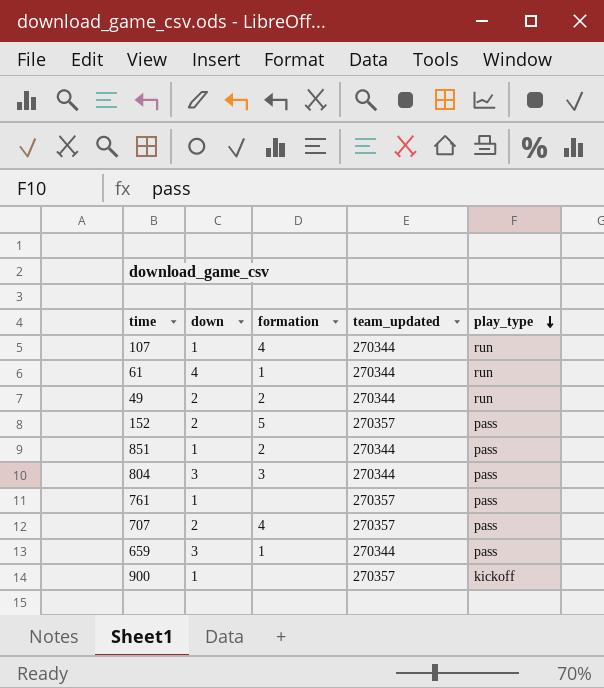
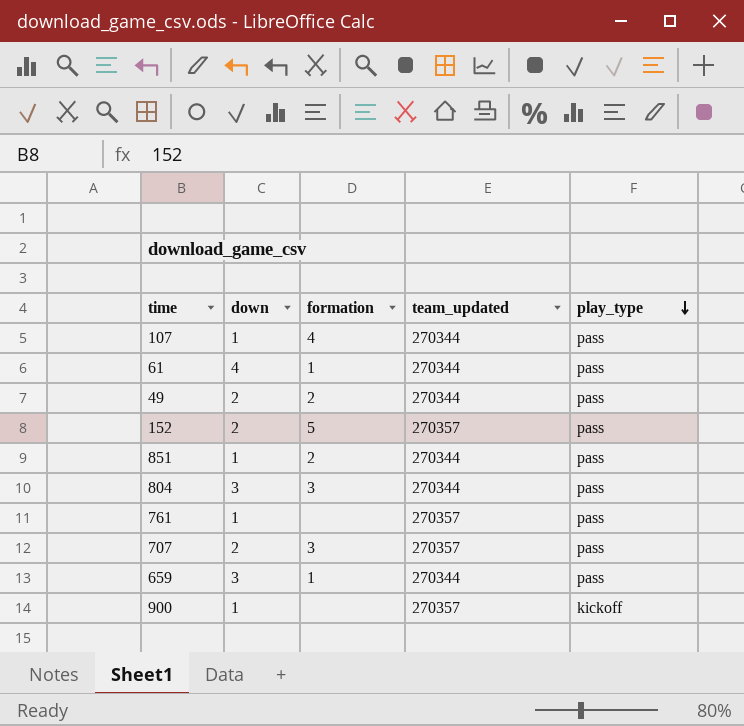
107 | play_type: run -> pass
61 | play_type: run -> pass
49 | play_type: run -> pass
707 | formation: 4 -> 3

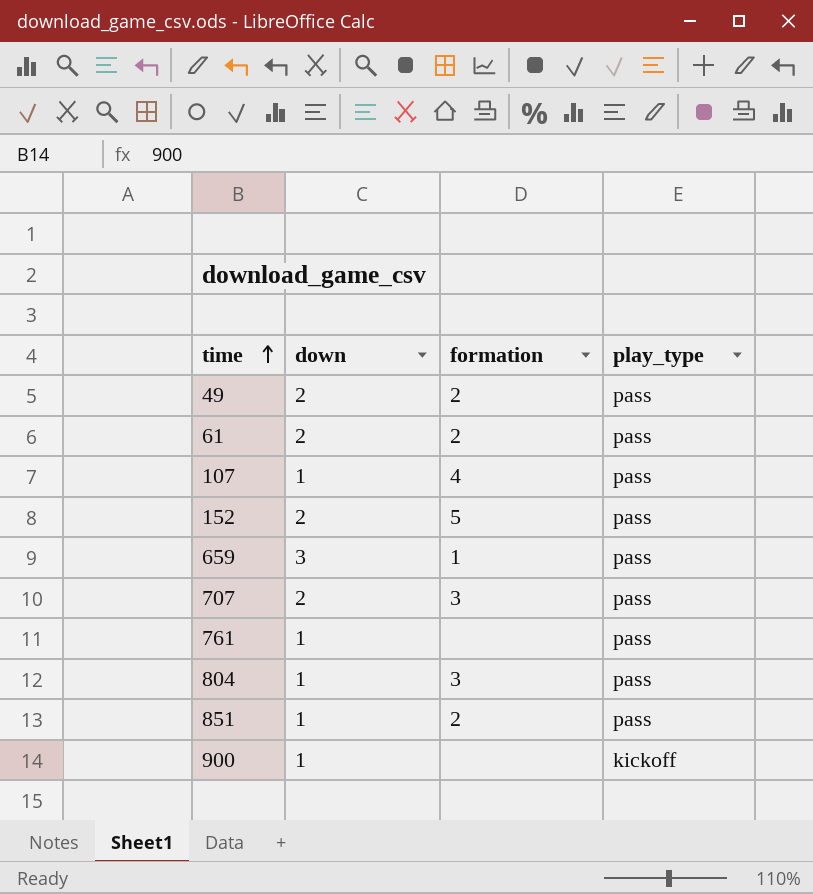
row order: play_type descending -> time ascending
column team_updated | position: 4 -> none
61 | down: 4 -> 2
61 | formation: 1 -> 2
804 | down: 3 -> 1

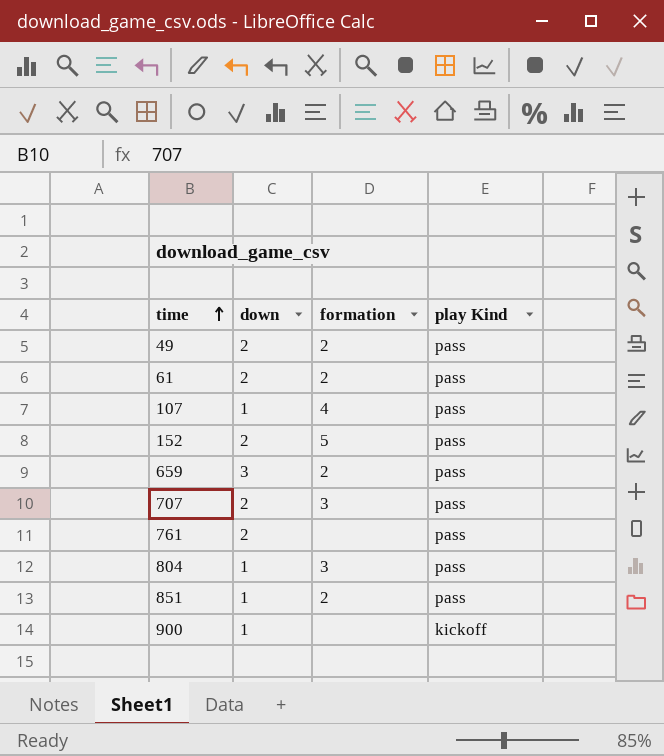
column name: play_type -> play Kind
659 | formation: 1 -> 2
761 | down: 1 -> 2

